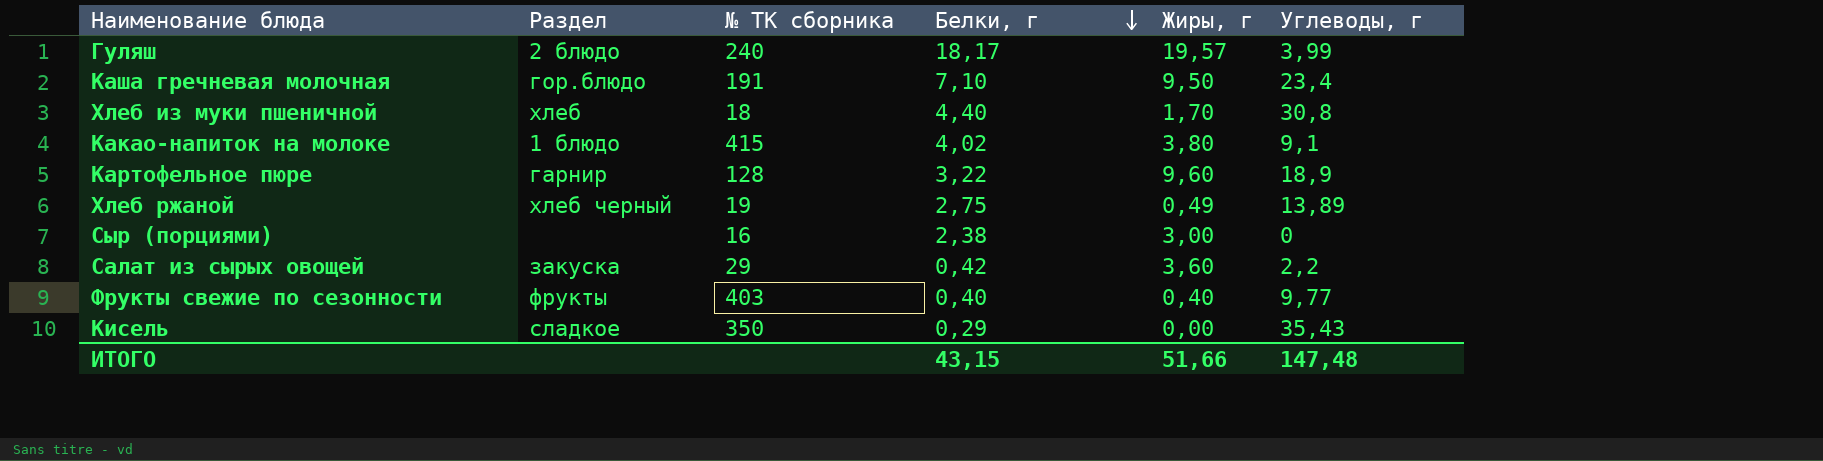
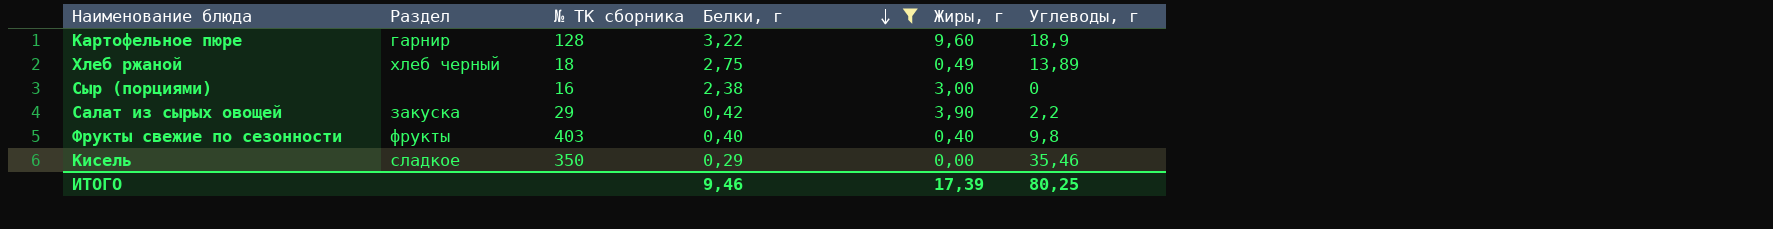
filter: none -> Белки, г <= 3,22
Хлеб ржаной | № ТК сборника: 19 -> 18
Салат из сырых овощей | Жиры, г: 3,60 -> 3,90
Фрукты свежие по сезонности | Углеводы, г: 9,77 -> 9,8
Кисель | Углеводы, г: 35,43 -> 35,46
ИТОГО | Белки, г: 43,15 -> 9,46
ИТОГО | Жиры, г: 51,66 -> 17,39
ИТОГО | Углеводы, г: 147,48 -> 80,25

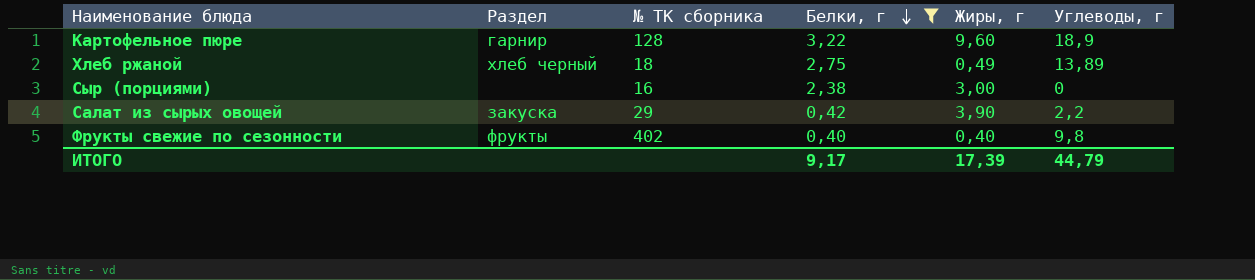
row Кисель: сладкое | 350 | 0,29 | 0,00 | 35,46 -> none
Фрукты свежие по сезонности | № ТК сборника: 403 -> 402
ИТОГО | Белки, г: 9,46 -> 9,17
ИТОГО | Углеводы, г: 80,25 -> 44,79

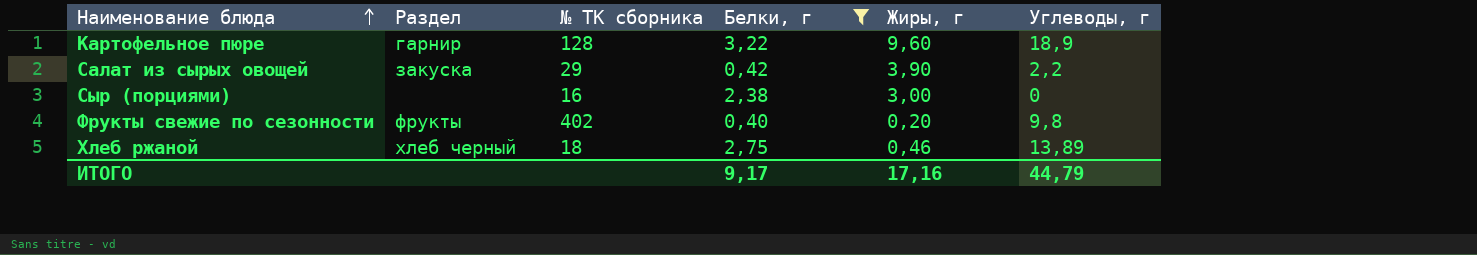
row order: Белки, г descending -> Наименование блюда ascending
Фрукты свежие по сезонности | Жиры, г: 0,40 -> 0,20
Хлеб ржаной | Жиры, г: 0,49 -> 0,46
ИТОГО | Жиры, г: 17,39 -> 17,16

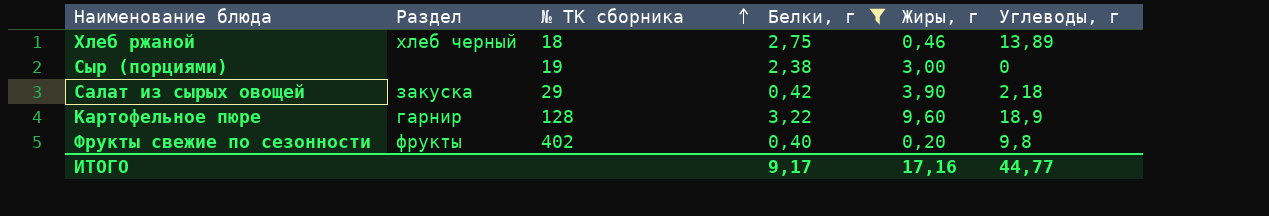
row order: Наименование блюда ascending -> № ТК сборника ascending
Сыр (порциями) | № ТК сборника: 16 -> 19
Салат из сырых овощей | Углеводы, г: 2,2 -> 2,18
ИТОГО | Углеводы, г: 44,79 -> 44,77

